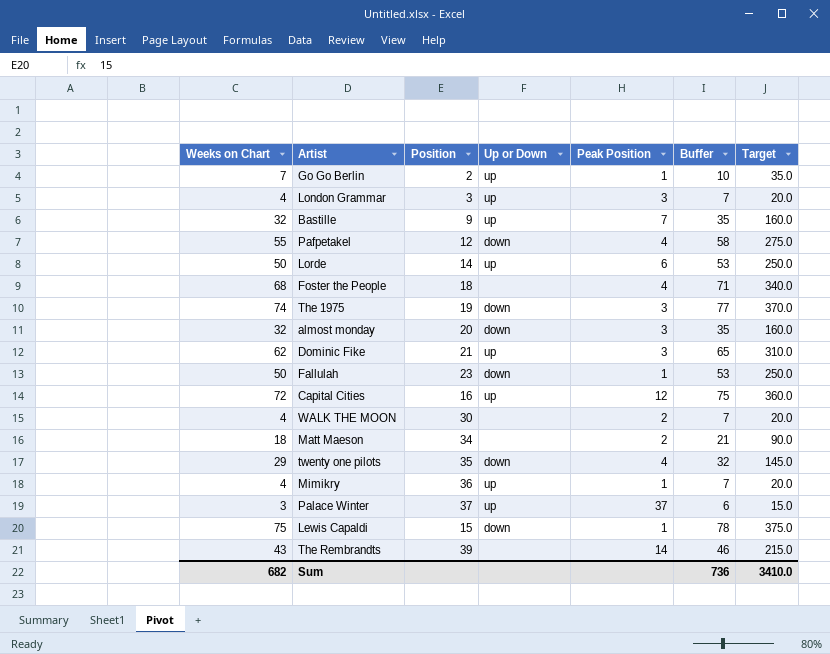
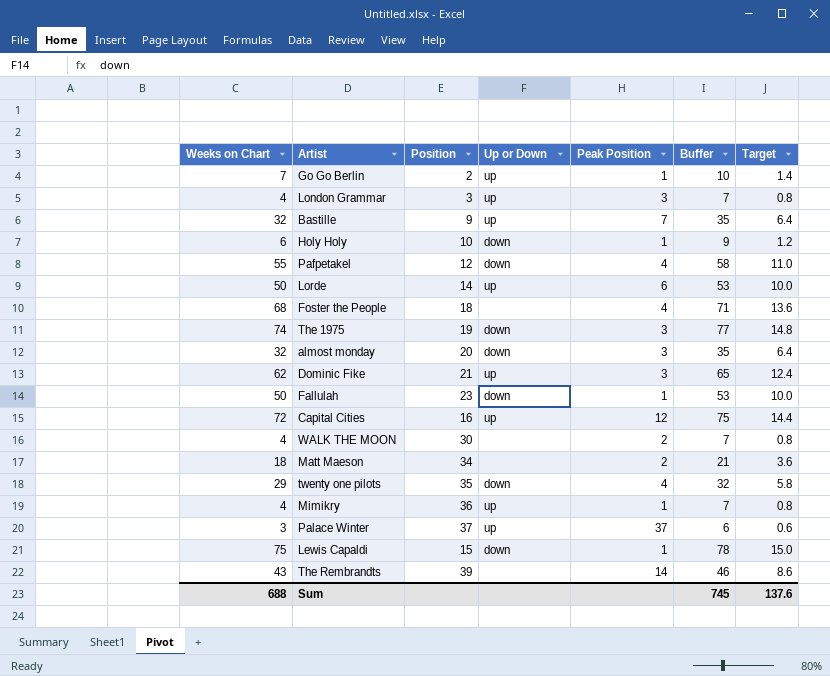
column Target | formula: [Weeks on Chart] * 5 -> [Weeks on Chart] * 0.2
row Holy Holy: none -> 6 | 10 | down | 1 | 9 | 1.2
Sum | Weeks on Chart: 682 -> 688
Sum | Buffer: 736 -> 745
Sum | Target: 3410.0 -> 137.6

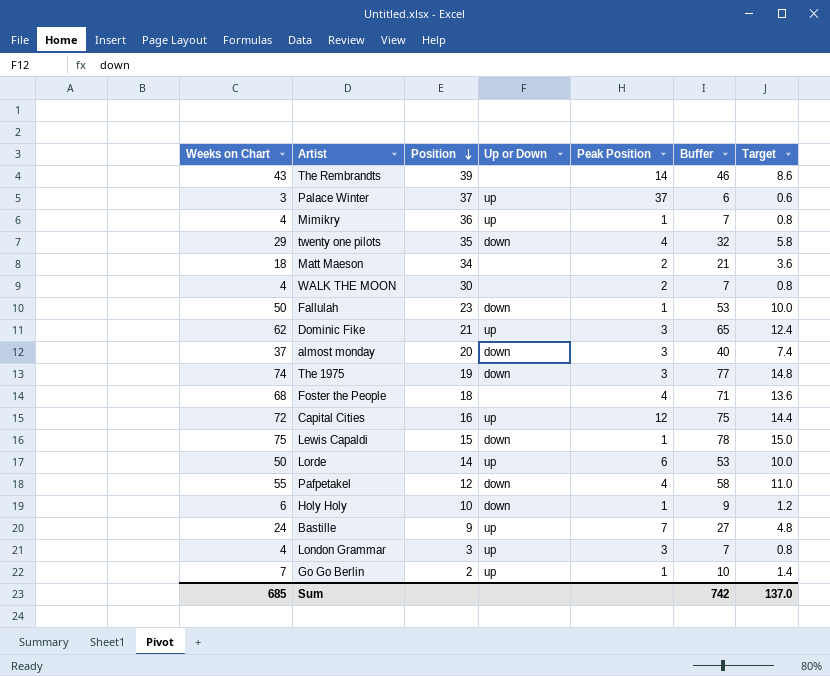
row order: none -> Position descending
almost monday | Weeks on Chart: 32 -> 37
almost monday | Buffer: 35 -> 40
almost monday | Target: 6.4 -> 7.4
Bastille | Weeks on Chart: 32 -> 24
Bastille | Buffer: 35 -> 27
Bastille | Target: 6.4 -> 4.8
Sum | Weeks on Chart: 688 -> 685
Sum | Buffer: 745 -> 742
Sum | Target: 137.6 -> 137.0

